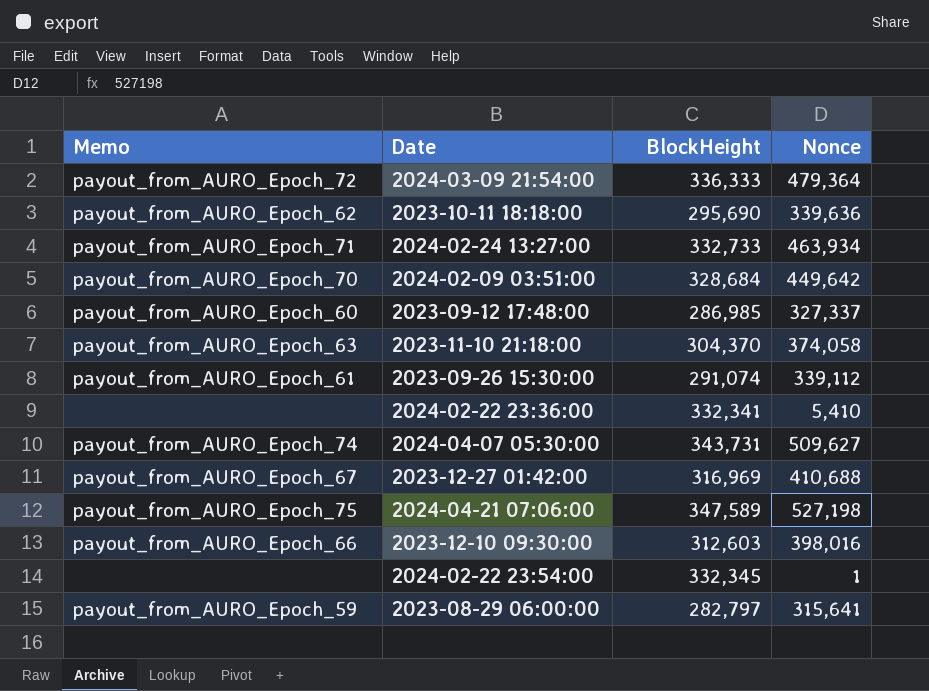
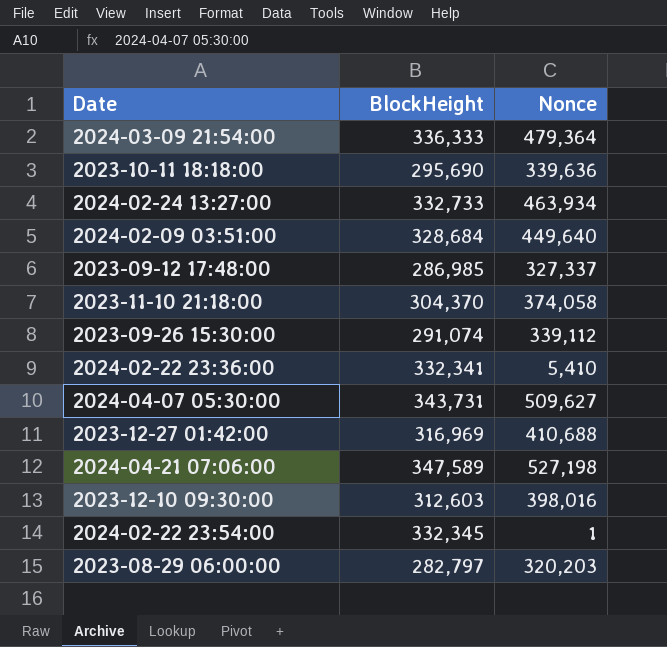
column Memo | position: 1 -> none
2024-02-09 03:51:00 | Nonce: 449,642 -> 449,640
2023-08-29 06:00:00 | Nonce: 315,641 -> 320,203

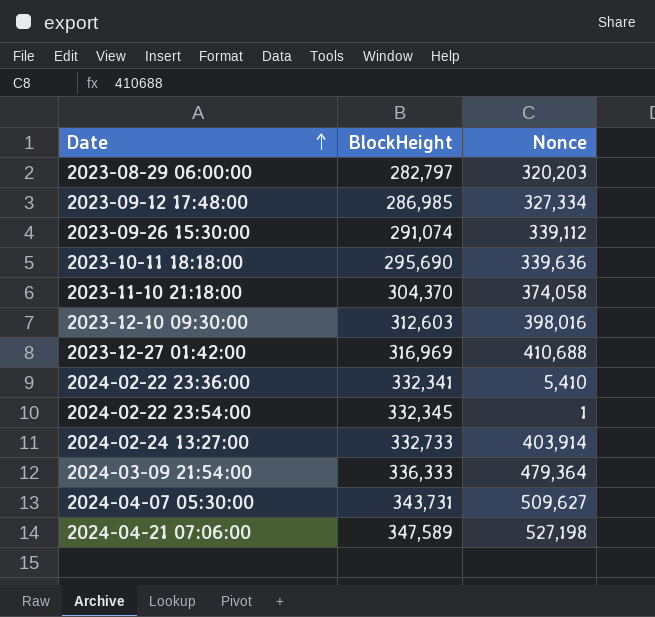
row order: none -> Date ascending
row 2024-02-09 03:51:00: 328,684 | 449,640 -> none
2023-09-12 17:48:00 | Nonce: 327,337 -> 327,334
2024-02-24 13:27:00 | Nonce: 463,934 -> 403,914

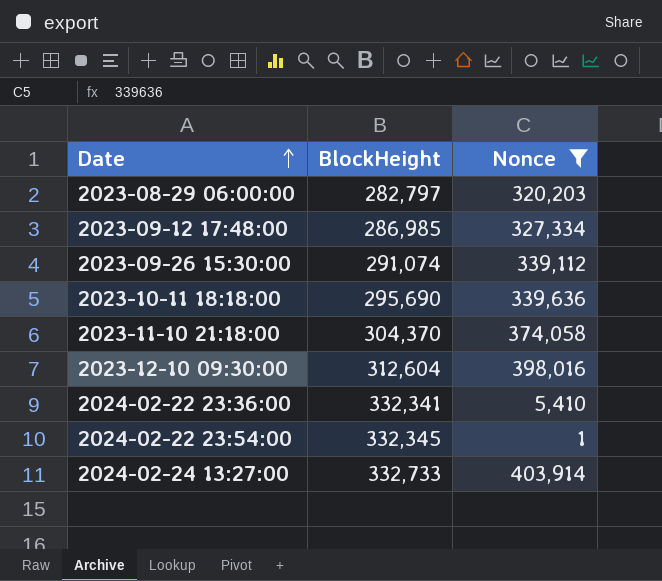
filter: none -> Nonce <= 403,914
2023-12-10 09:30:00 | BlockHeight: 312,603 -> 312,604

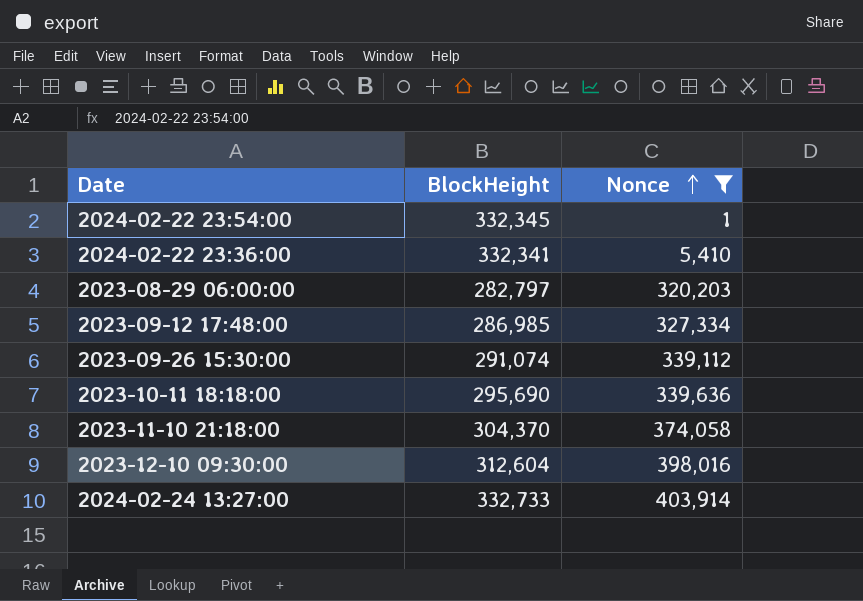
row order: Date ascending -> Nonce ascending

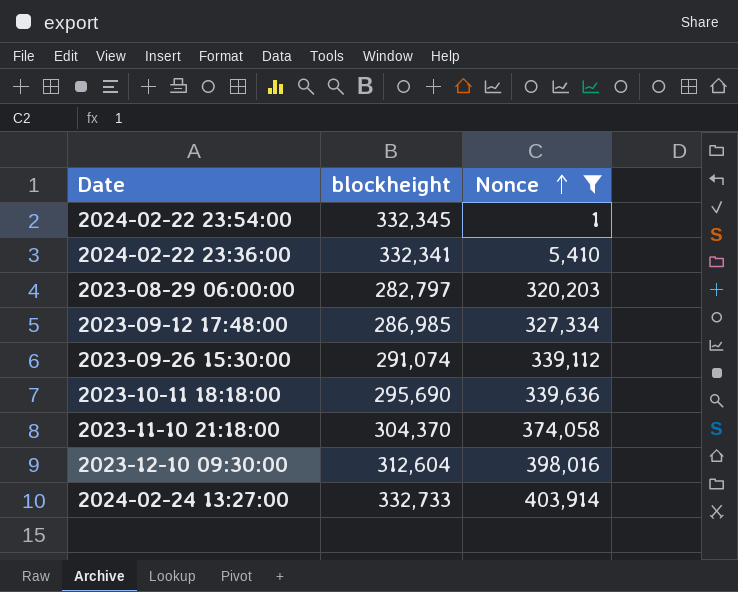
column name: BlockHeight -> blockheight

